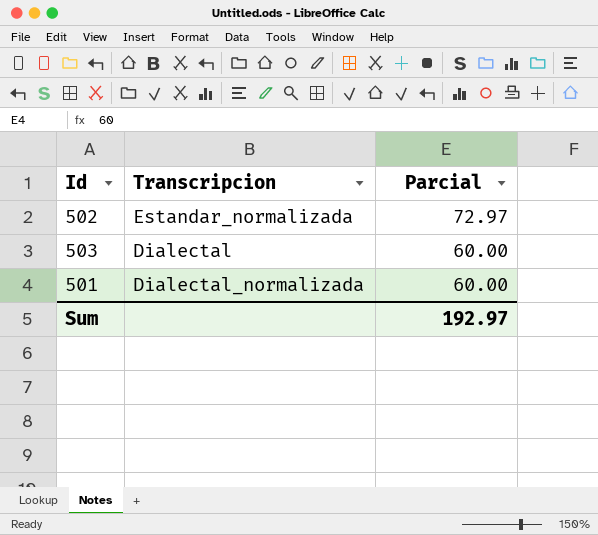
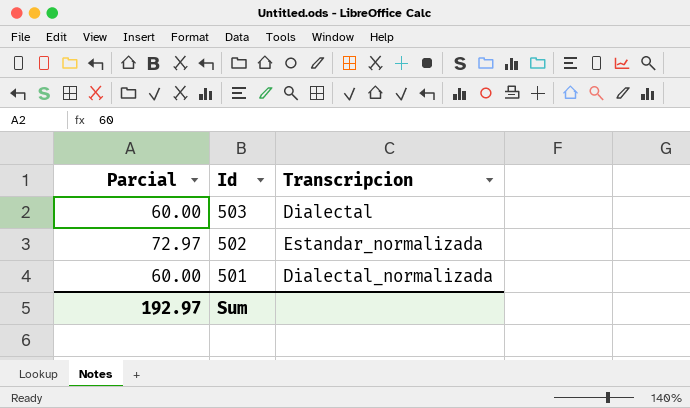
row order: Parcial descending -> Id descending
column Parcial | position: 3 -> 1

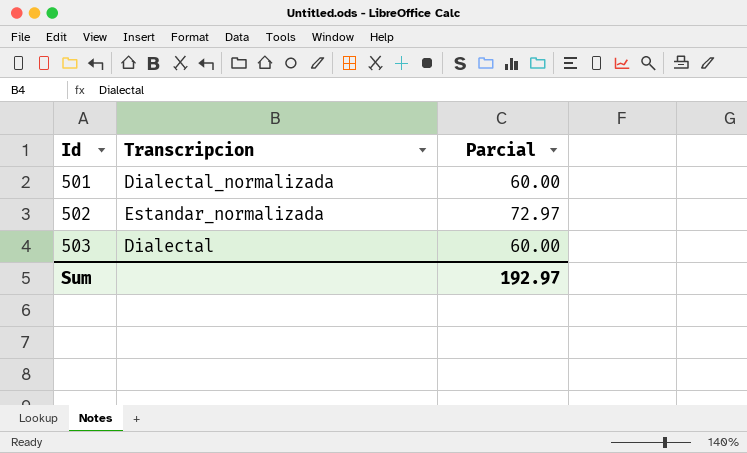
row order: Id descending -> Id ascending
column Parcial | position: 1 -> 3

